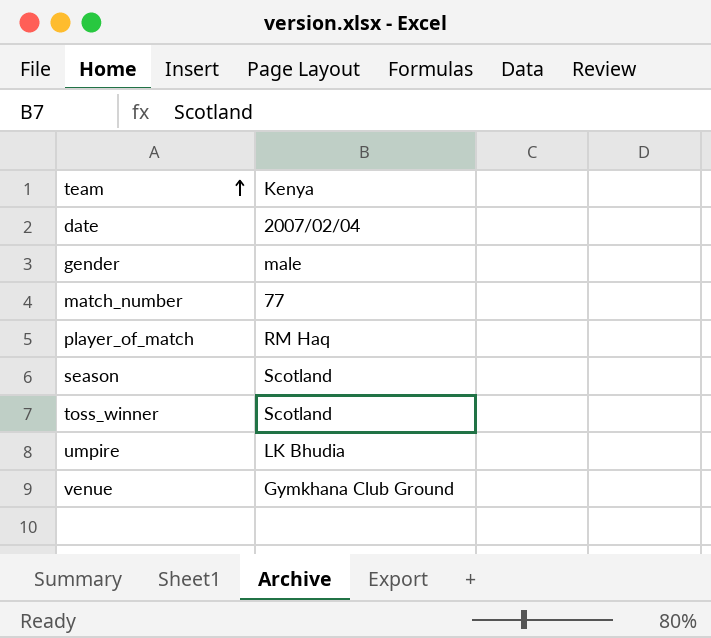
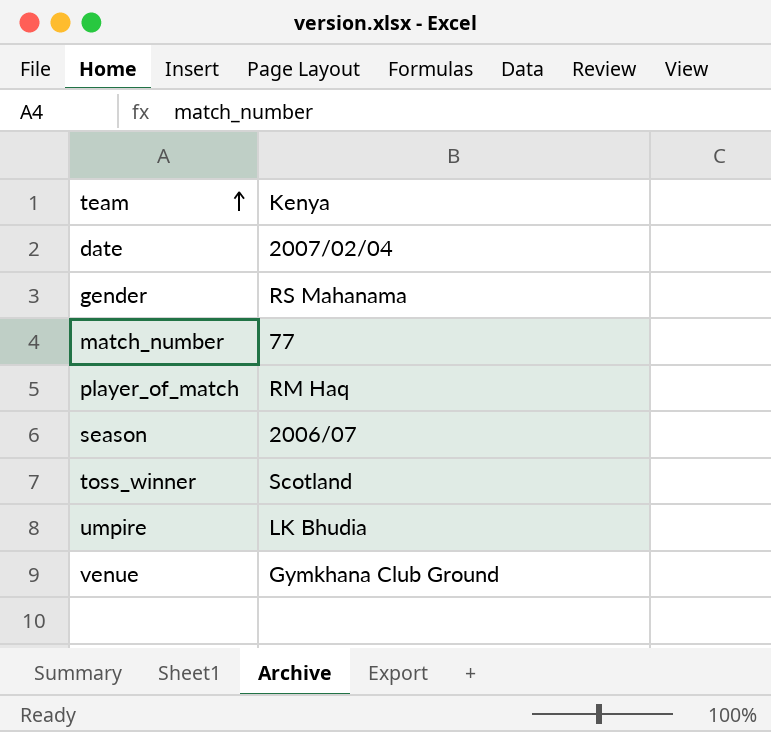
gender | Kenya: male -> RS Mahanama
season | Kenya: Scotland -> 2006/07

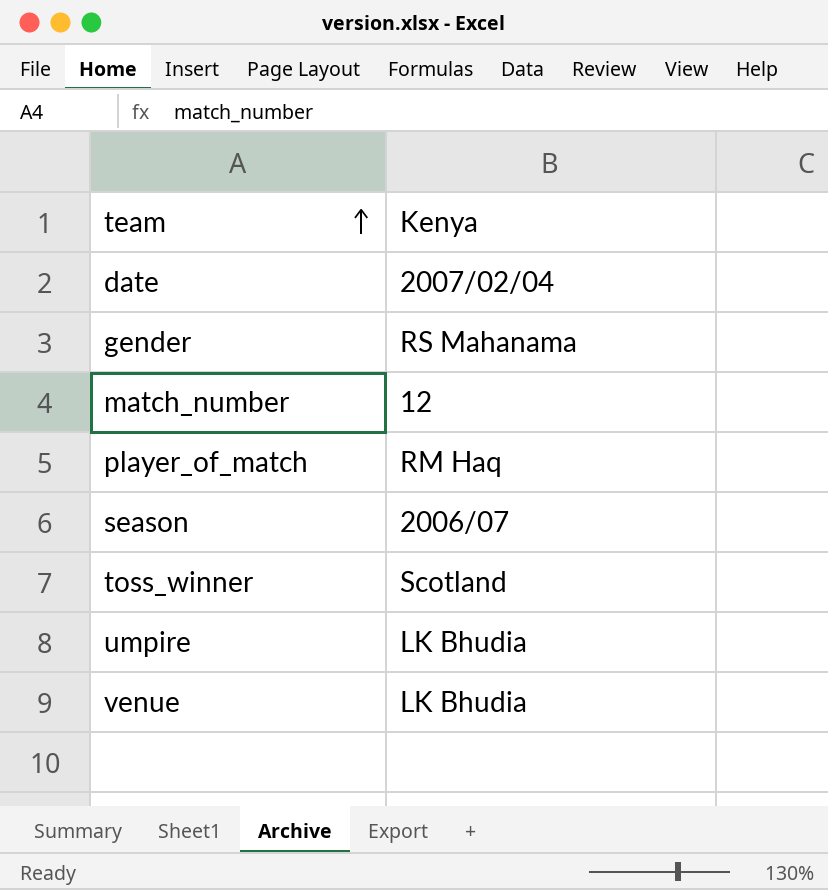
match_number | Kenya: 77 -> 12
venue | Kenya: Gymkhana Club Ground -> LK Bhudia

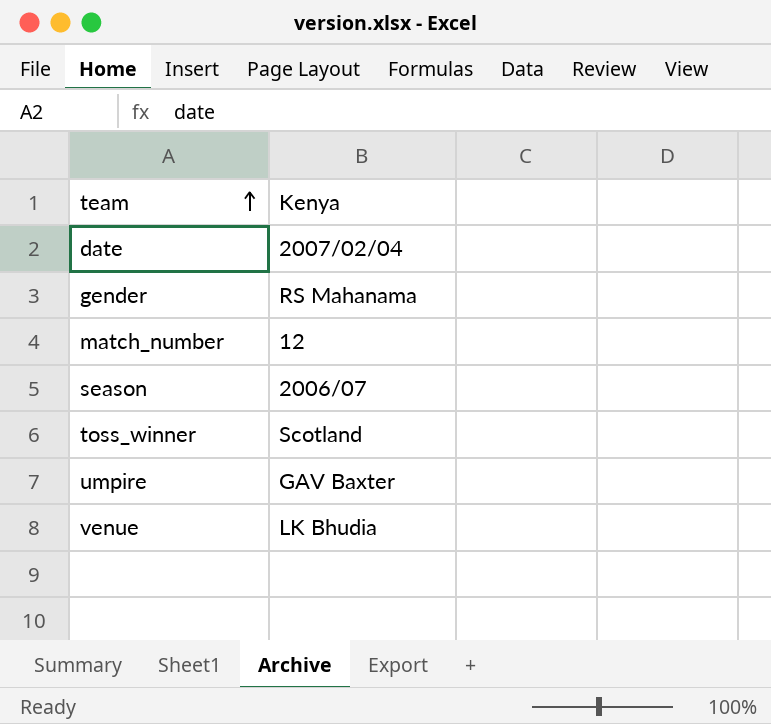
row player_of_match: RM Haq -> none
umpire | Kenya: LK Bhudia -> GAV Baxter

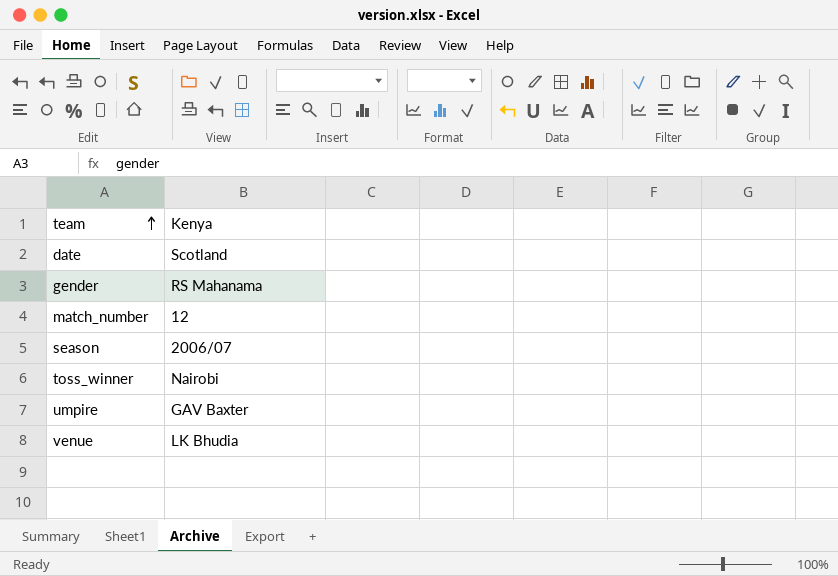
date | Kenya: 2007/02/04 -> Scotland
toss_winner | Kenya: Scotland -> Nairobi

